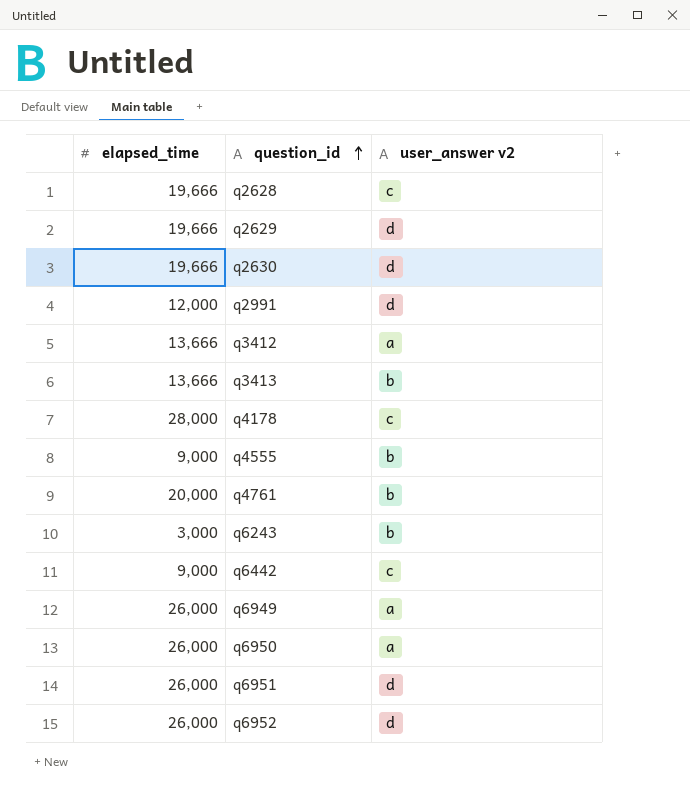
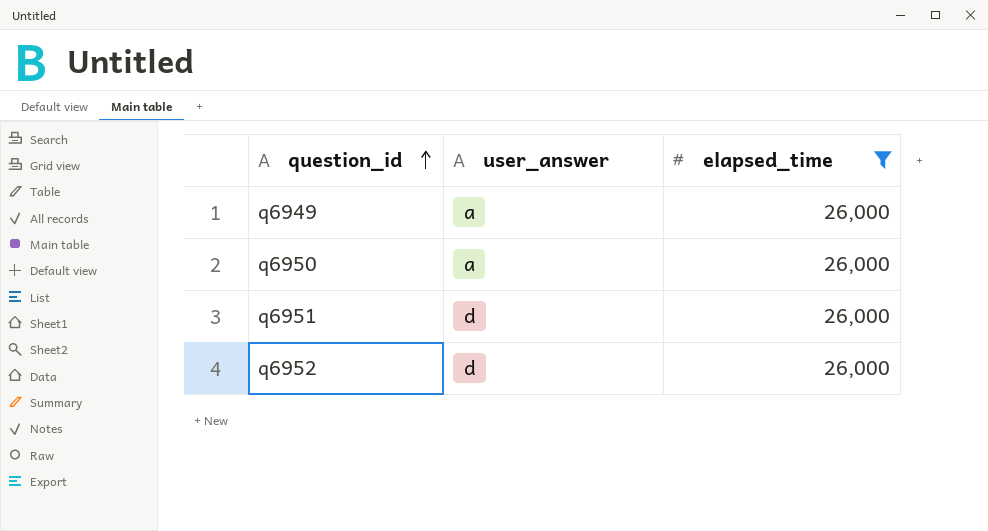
filter: none -> elapsed_time = 26,000
column name: user_answer v2 -> user_answer
column elapsed_time | position: 1 -> 3

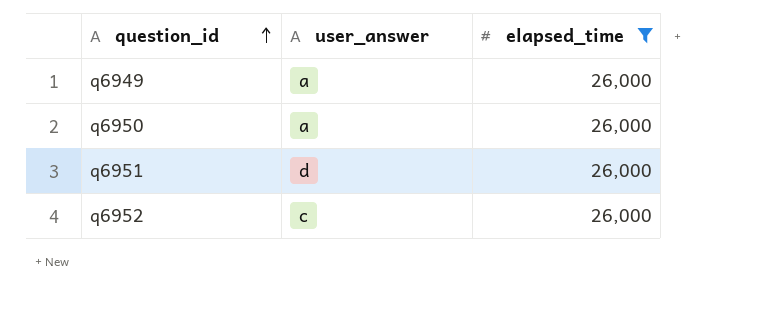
q6952 | user_answer: d -> c

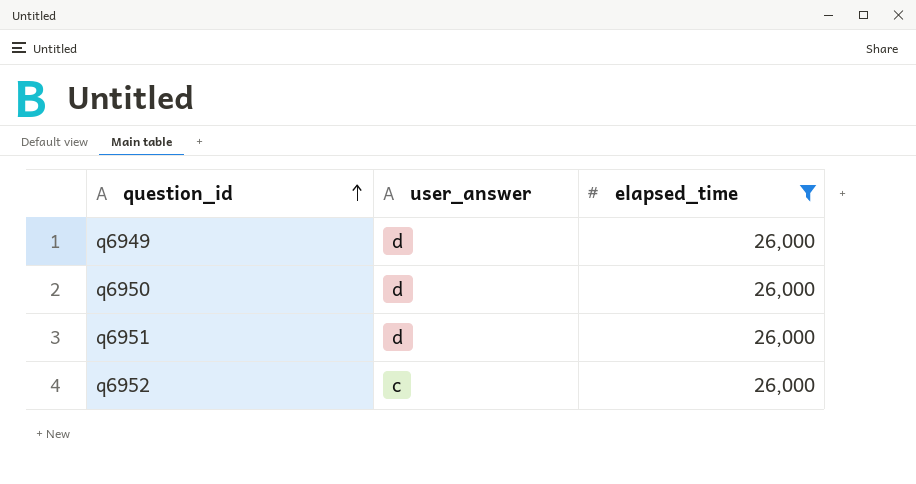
q6949 | user_answer: a -> d
q6950 | user_answer: a -> d

